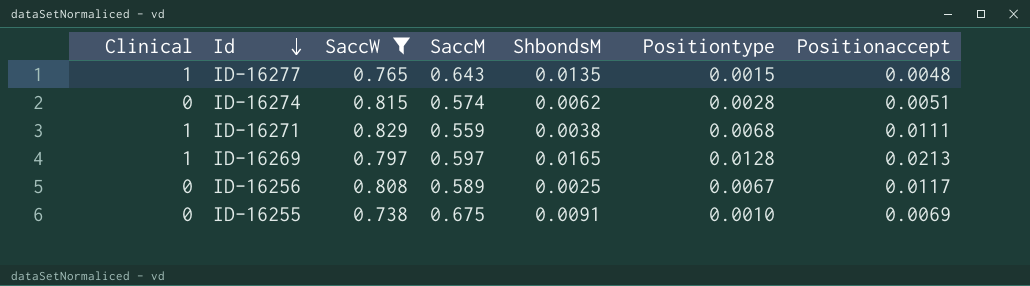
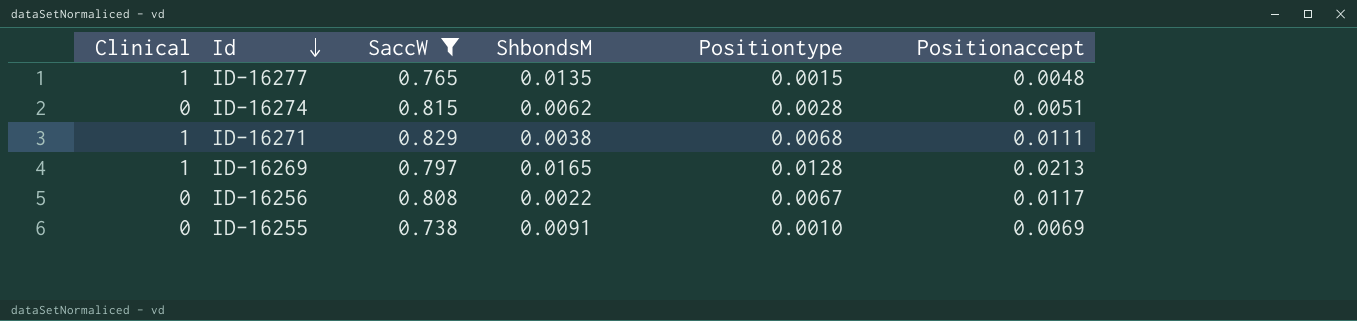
column SaccM | position: 4 -> none
ID-16256 | ShbondsM: 0.0025 -> 0.0022

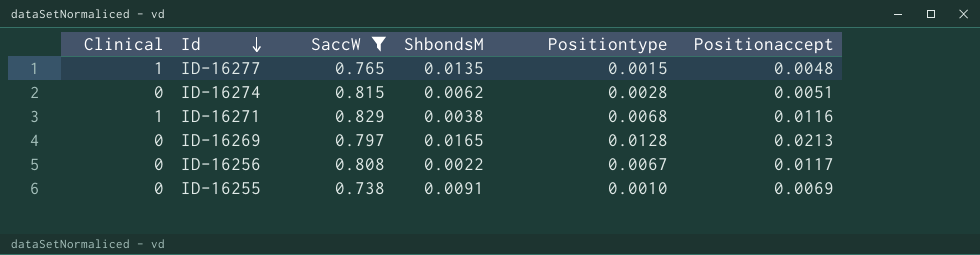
ID-16271 | Positionaccept: 0.0111 -> 0.0116
ID-16269 | Clinical: 1 -> 0

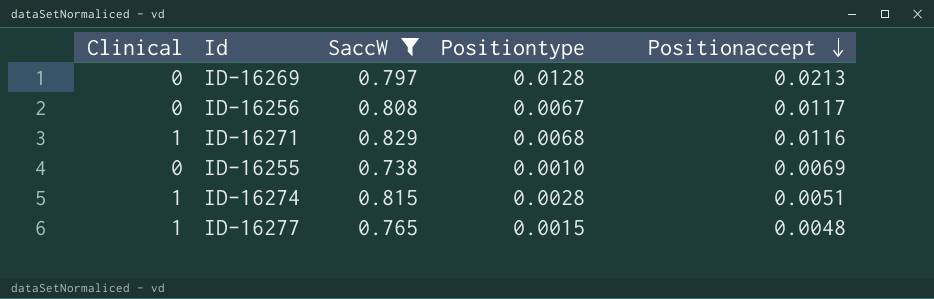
row order: Id descending -> Positionaccept descending
column ShbondsM | position: 4 -> none
ID-16274 | Clinical: 0 -> 1

